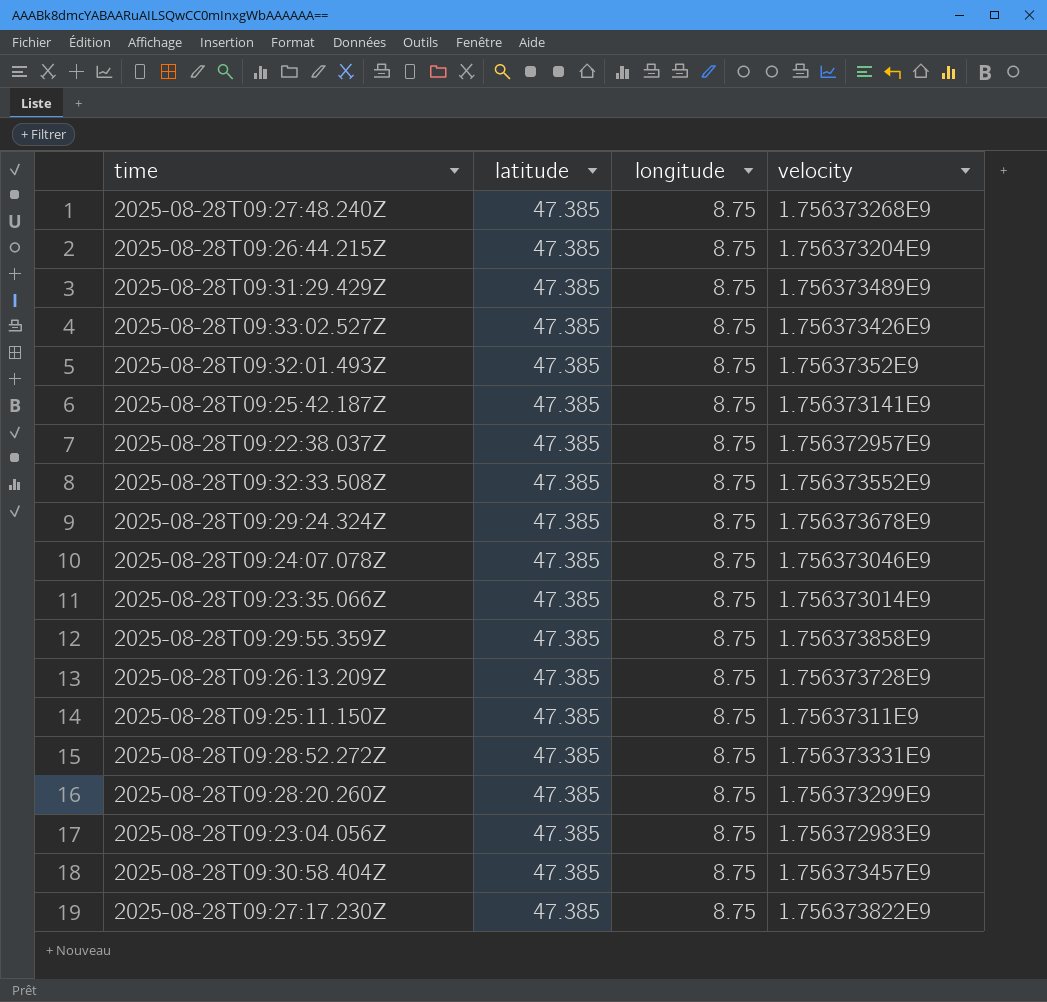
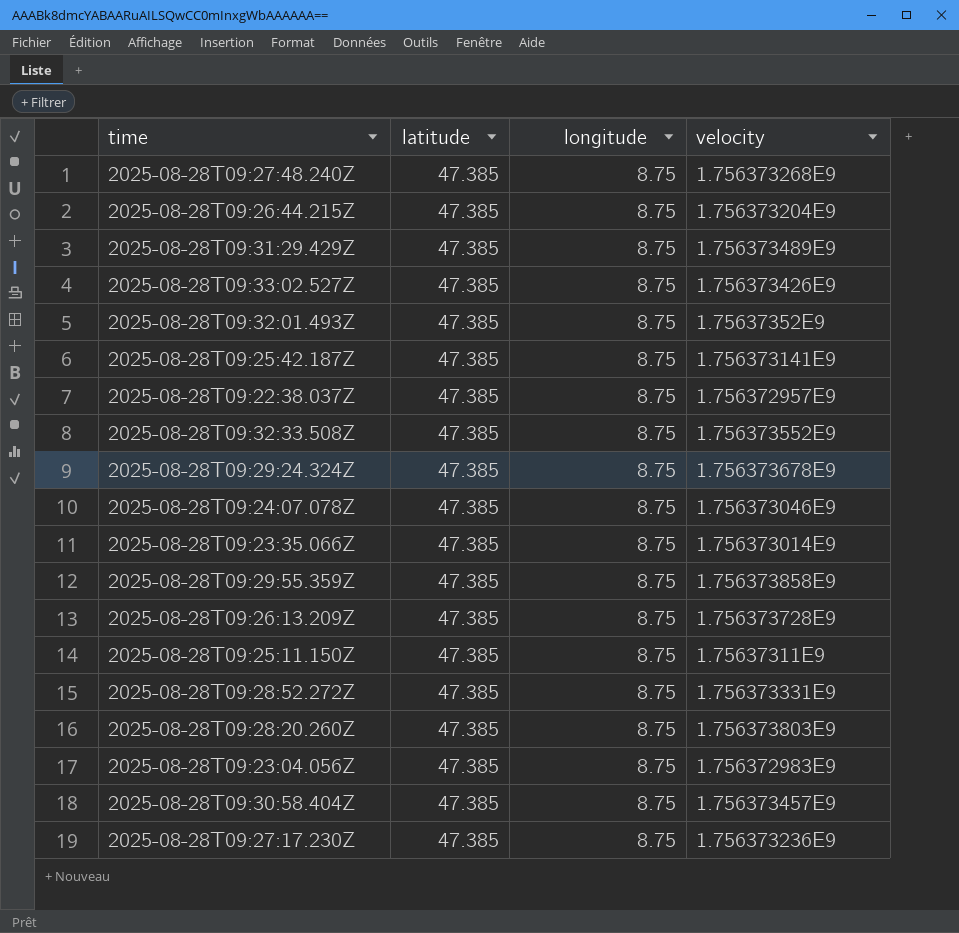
2025-08-28T09:28:20.260Z | velocity: 1.756373299E9 -> 1.756373803E9
2025-08-28T09:27:17.230Z | velocity: 1.756373822E9 -> 1.756373236E9

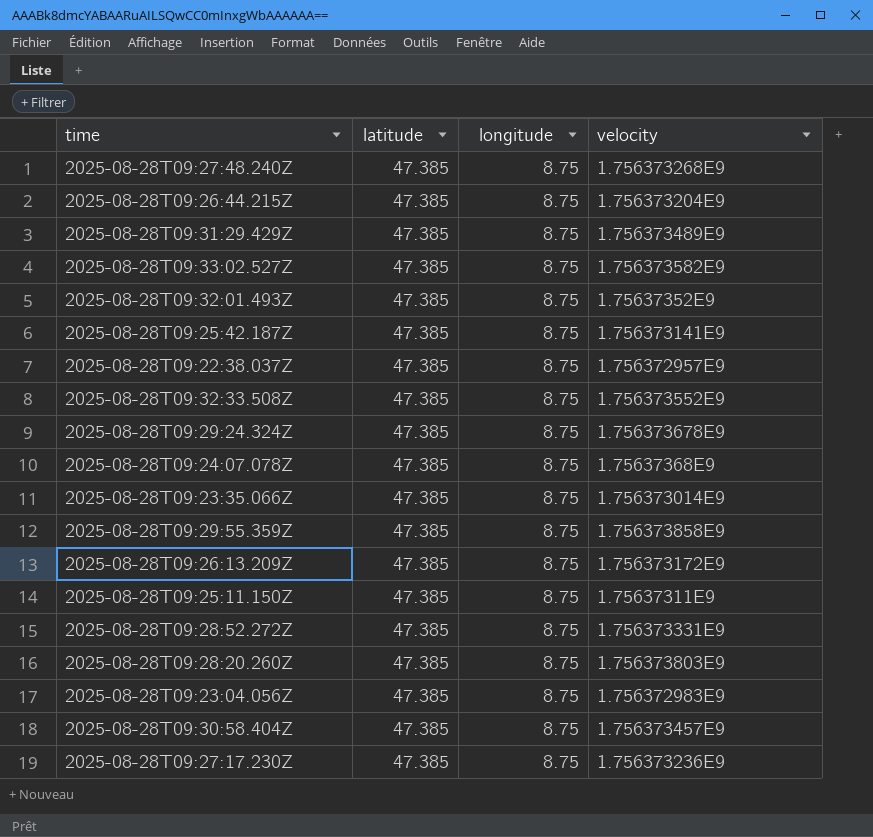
2025-08-28T09:33:02.527Z | velocity: 1.756373426E9 -> 1.756373582E9
2025-08-28T09:24:07.078Z | velocity: 1.756373046E9 -> 1.75637368E9
2025-08-28T09:26:13.209Z | velocity: 1.756373728E9 -> 1.756373172E9

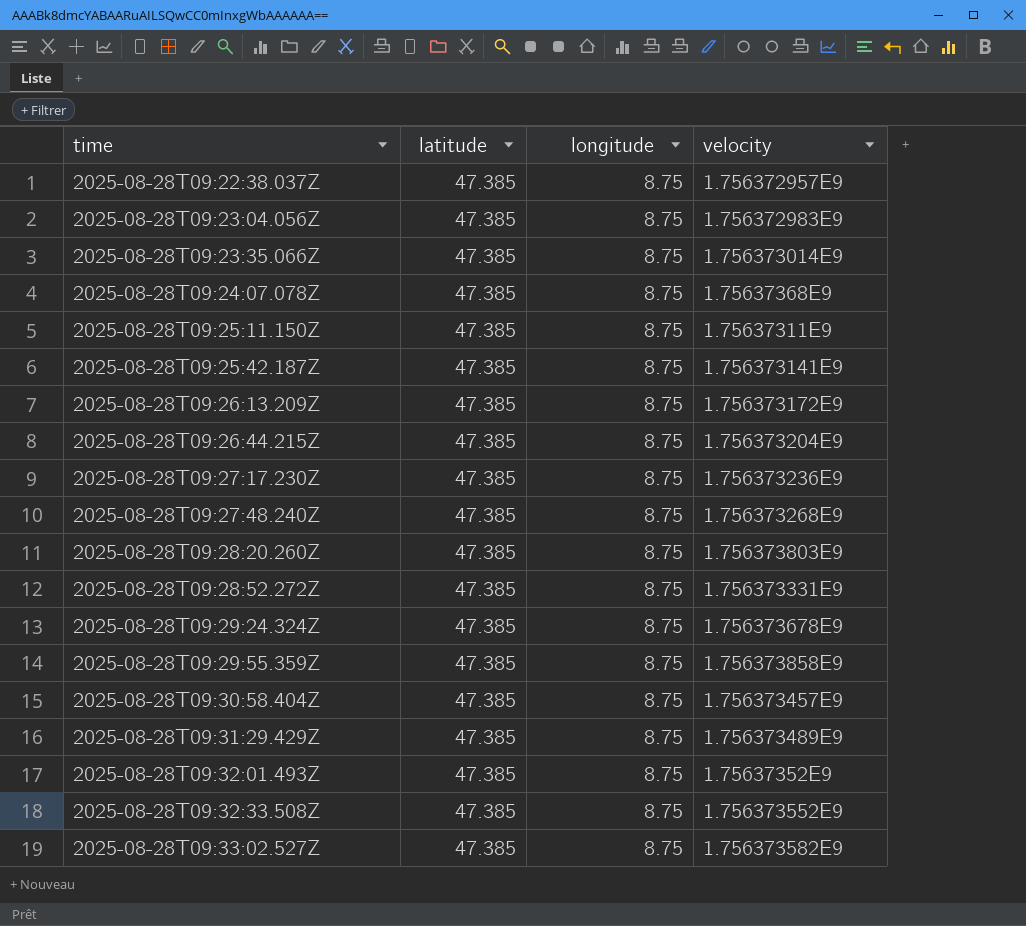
row order: none -> time ascending

